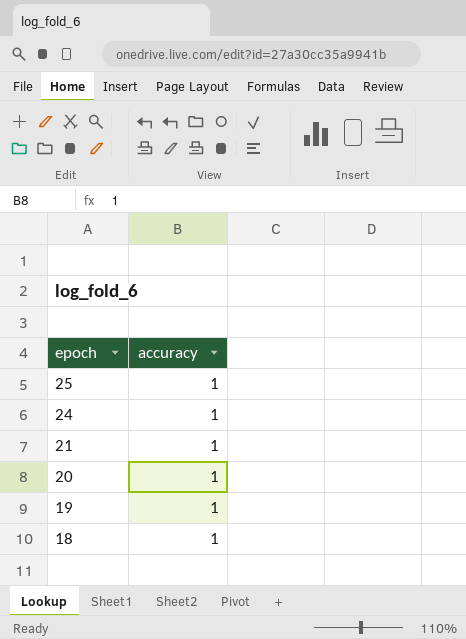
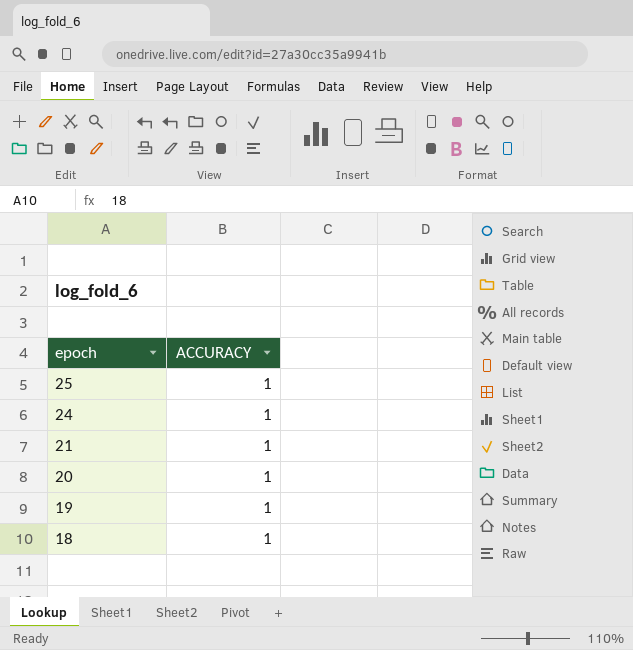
column name: accuracy -> ACCURACY

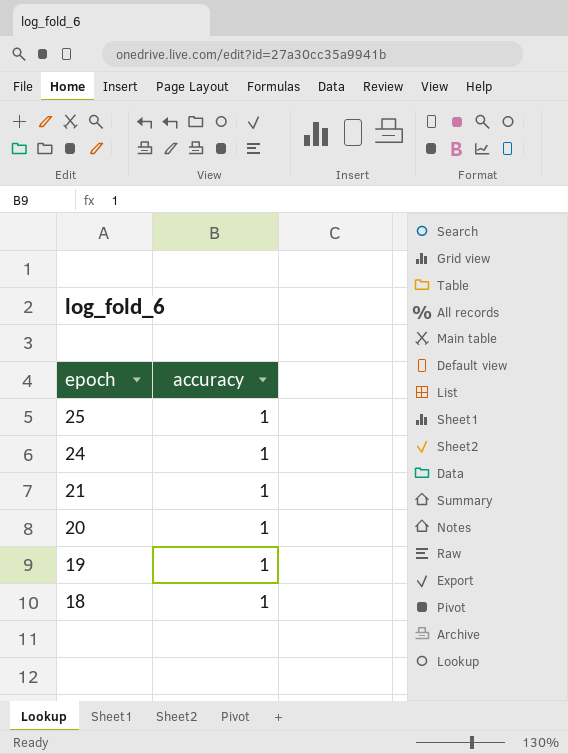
column name: ACCURACY -> accuracy

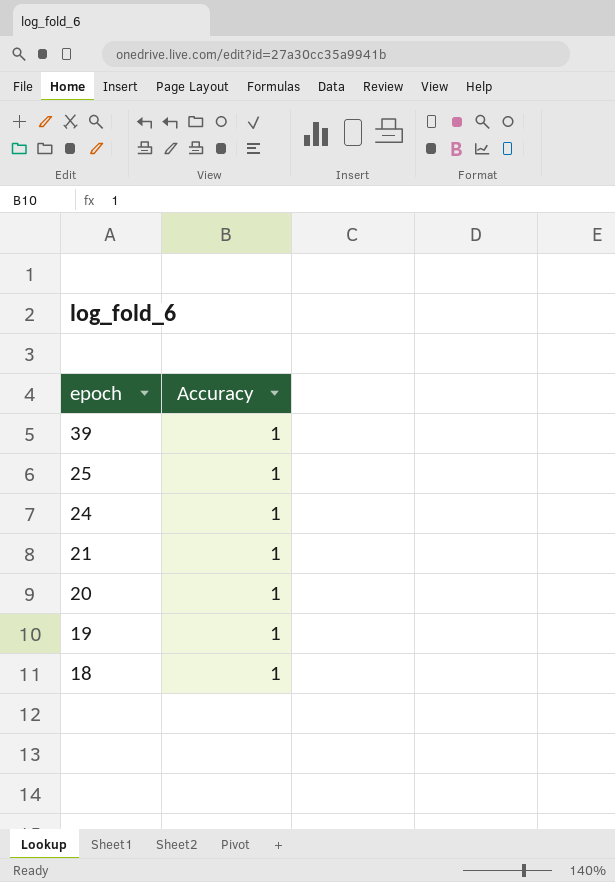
column name: accuracy -> Accuracy
row 39: none -> 1

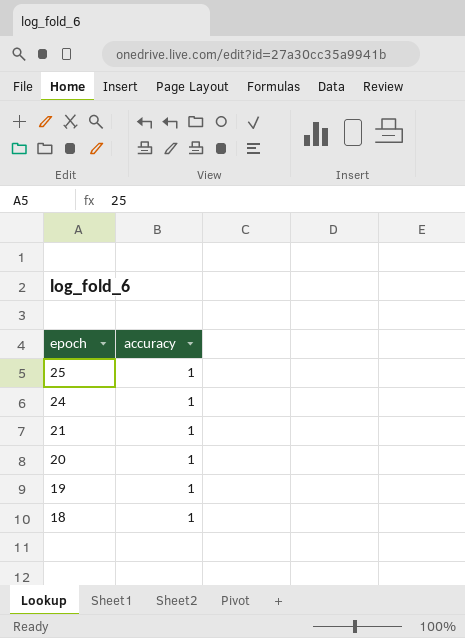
column name: Accuracy -> accuracy
row 39: 1 -> none

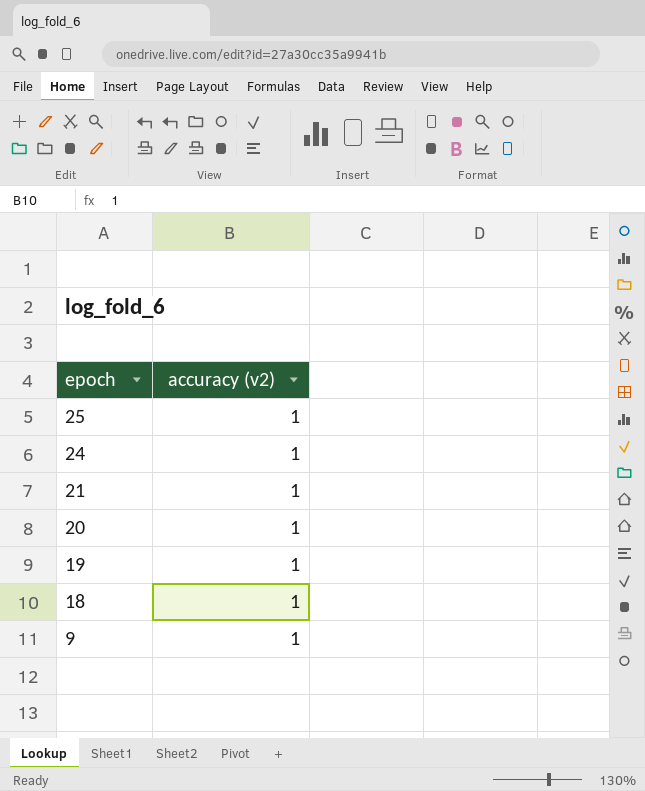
column name: accuracy -> accuracy (v2)
row 9: none -> 1

